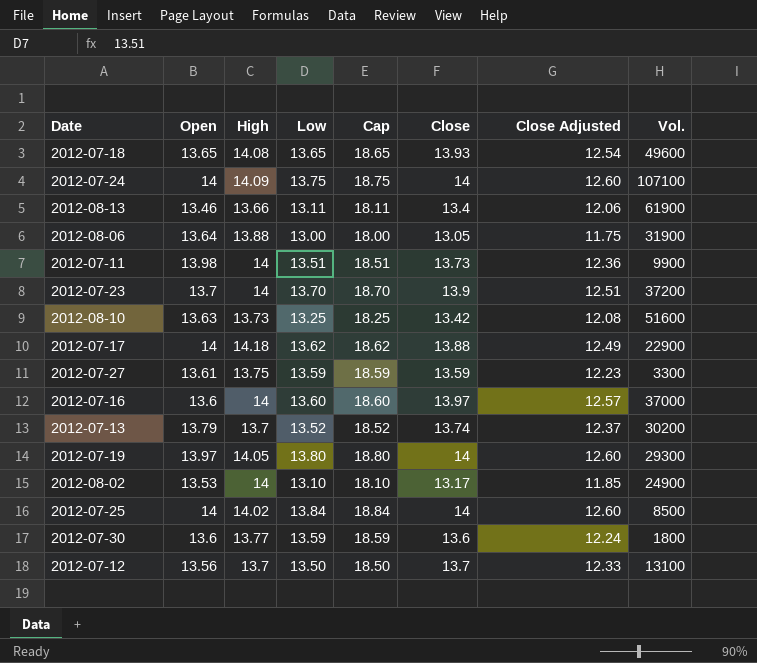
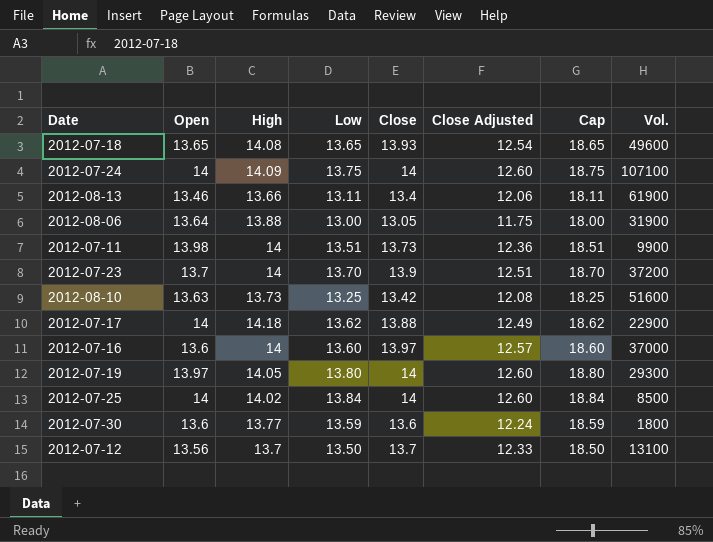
column Cap | position: 5 -> 7
row 2012-07-27: 13.61 | 13.75 | 13.59 | 18.59 | 13.59 | 12.23 | 3300 -> none
row 2012-07-13: 13.79 | 13.7 | 13.52 | 18.52 | 13.74 | 12.37 | 30200 -> none
row 2012-08-02: 13.53 | 14 | 13.10 | 18.10 | 13.17 | 11.85 | 24900 -> none

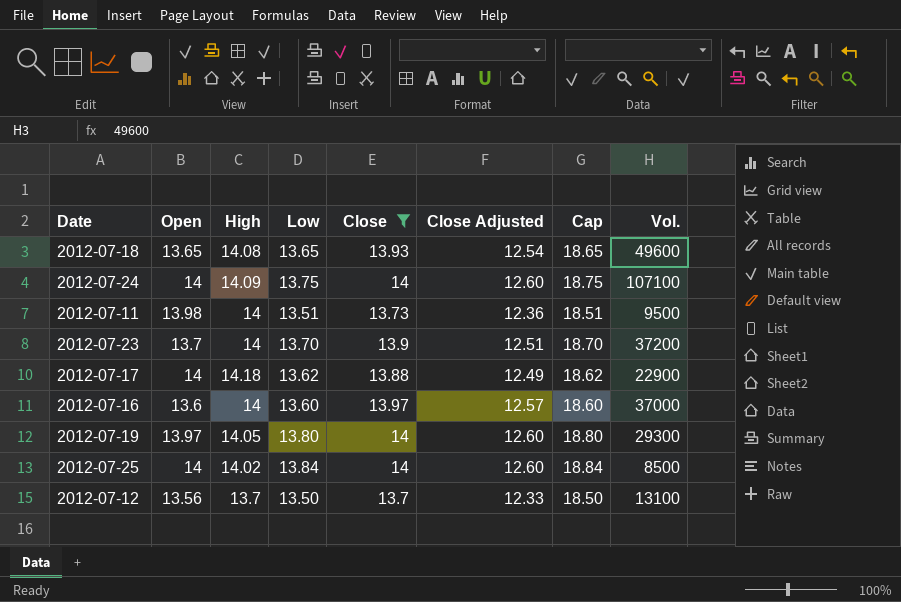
filter: none -> Close >= 13.7
2012-07-11 | Vol.: 9900 -> 9500

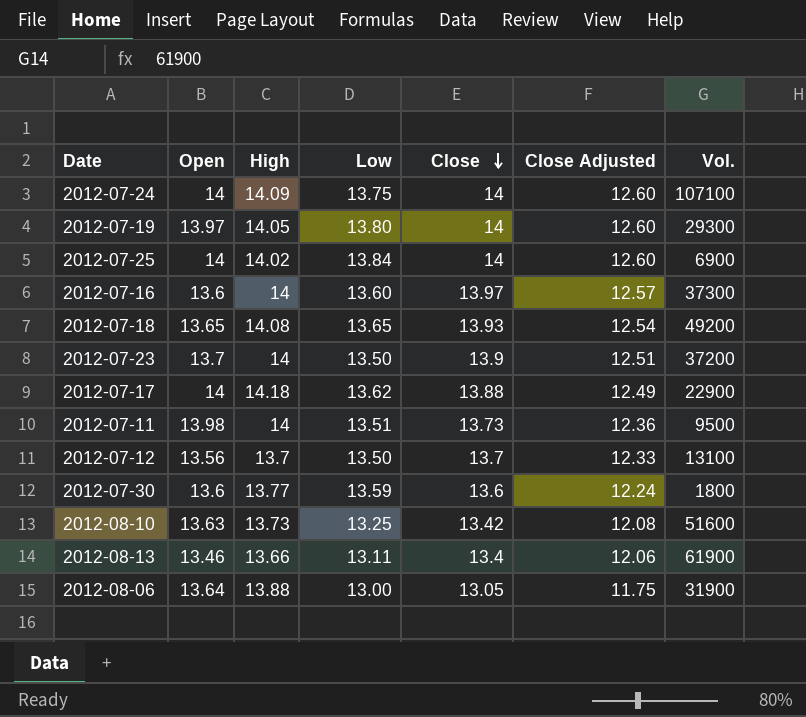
filter: Close >= 13.7 -> none
row order: none -> Close descending
column Cap | formula: [Low] + 5 -> none
2012-07-25 | Vol.: 8500 -> 6900
2012-07-16 | Vol.: 37000 -> 37300
2012-07-18 | Vol.: 49600 -> 49200
2012-07-23 | Low: 13.70 -> 13.50

